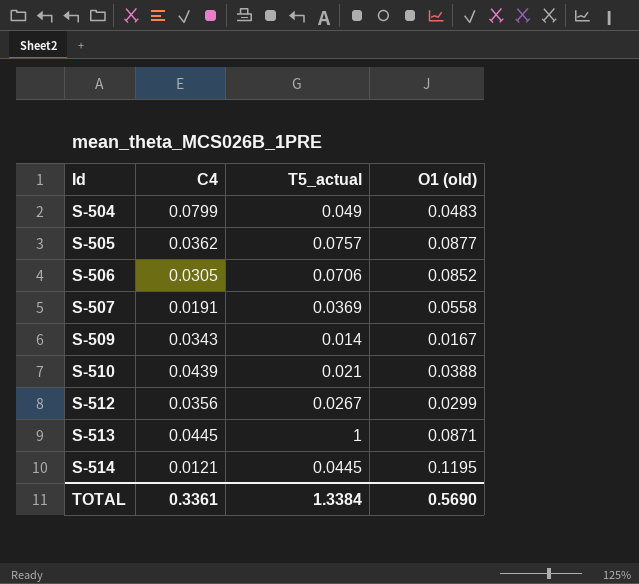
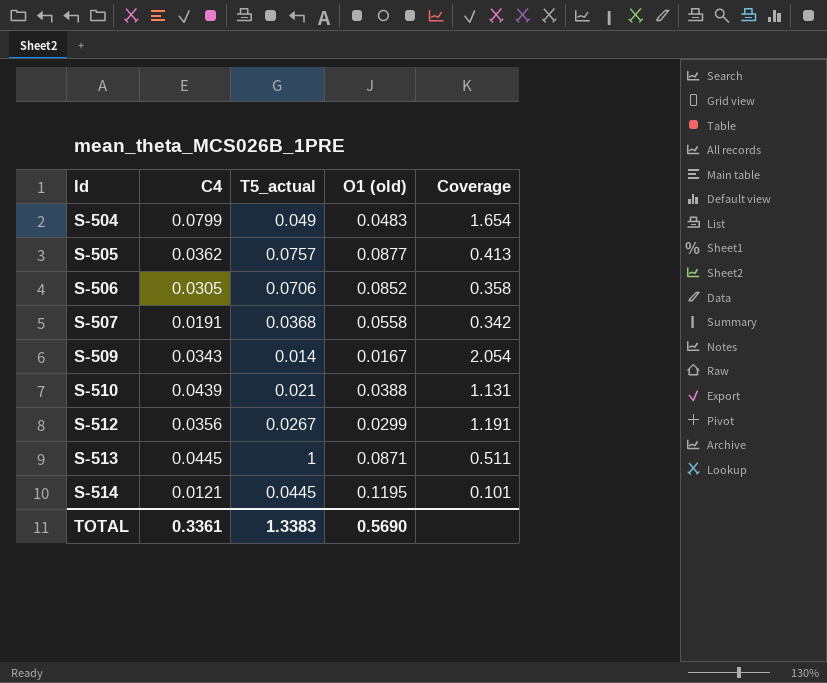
column Coverage | formula: none -> [C4] / [O1 (old)]
S-507 | T5_actual: 0.0369 -> 0.0368
TOTAL | T5_actual: 1.3384 -> 1.3383

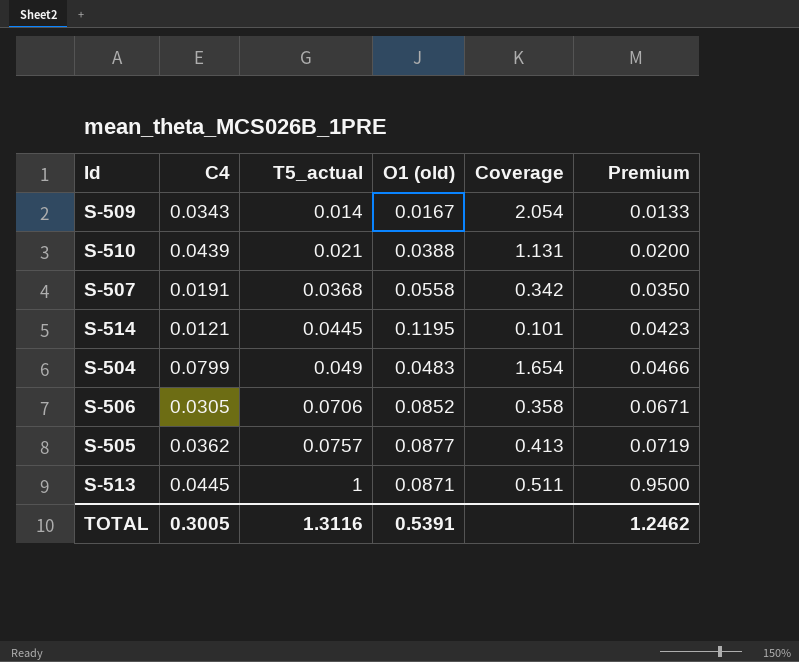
row order: Id ascending -> T5_actual ascending
column Premium | formula: none -> [T5_actual] * 0.95
row S-512: 0.0356 | 0.0267 | 0.0299 | 1.191 -> none
TOTAL | C4: 0.3361 -> 0.3005
TOTAL | T5_actual: 1.3383 -> 1.3116
TOTAL | O1 (old): 0.5690 -> 0.5391

